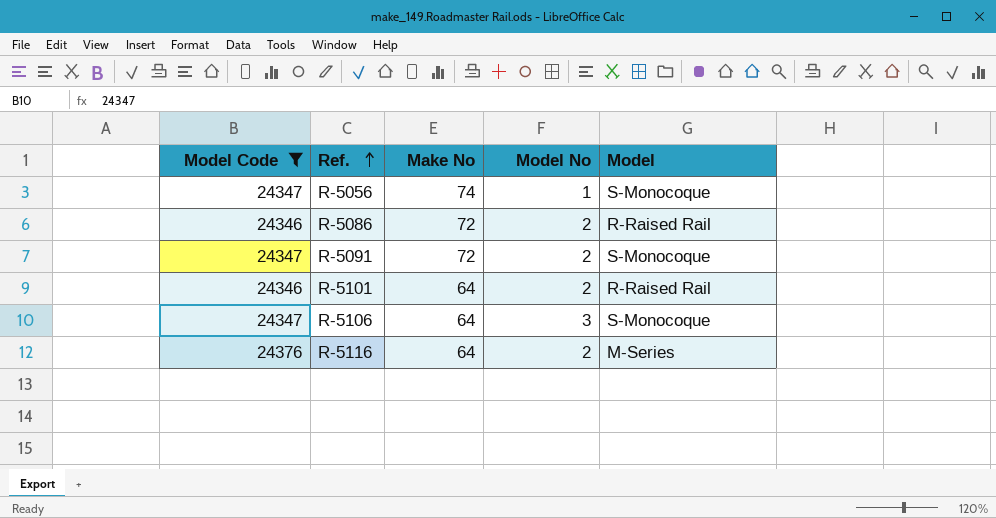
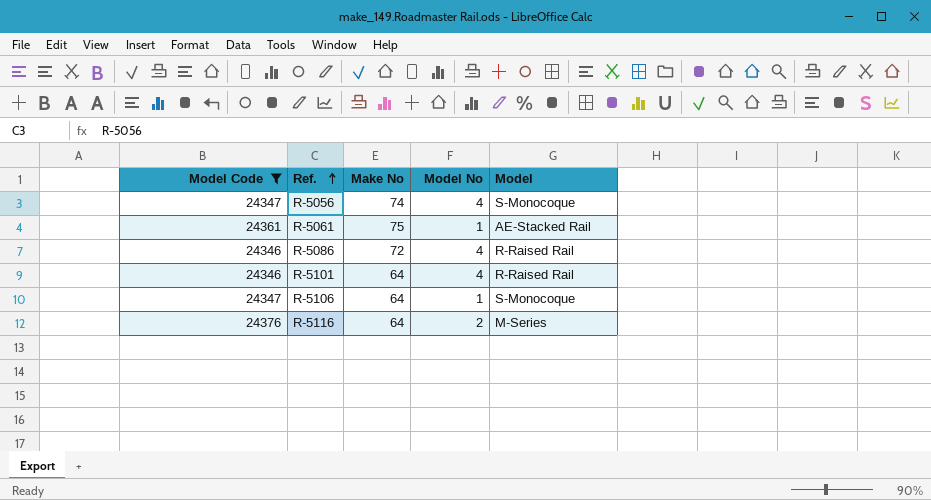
row R-5091: 24347 | 72 | 2 | S-Monocoque -> none
R-5056 | Model No: 1 -> 4
row R-5061: none -> 24361 | 75 | 1 | AE-Stacked Rail
R-5086 | Model No: 2 -> 4
R-5101 | Model No: 2 -> 4
R-5106 | Model No: 3 -> 1

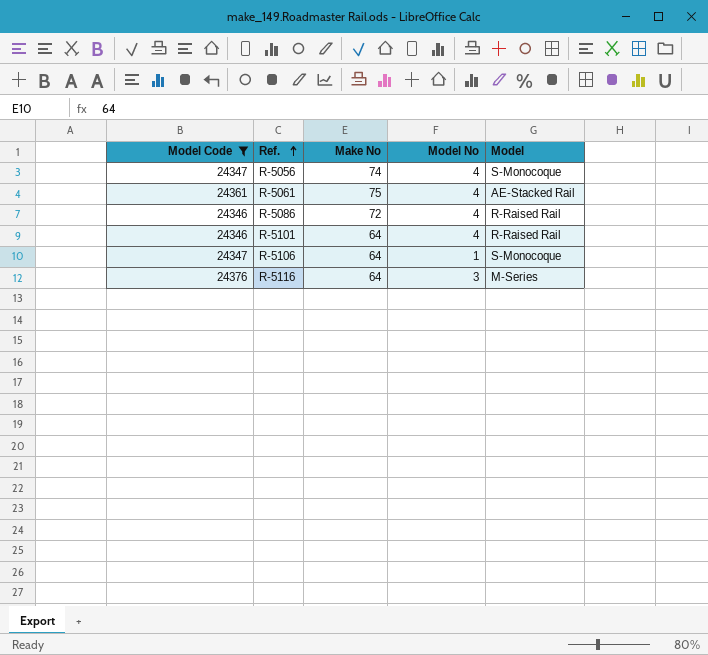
R-5061 | Model No: 1 -> 4
R-5116 | Model No: 2 -> 3

